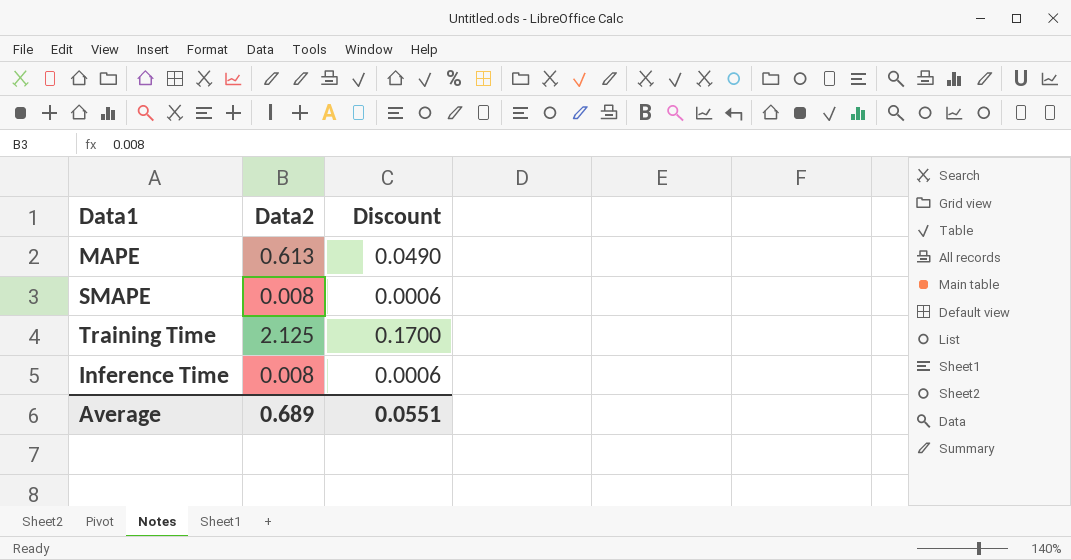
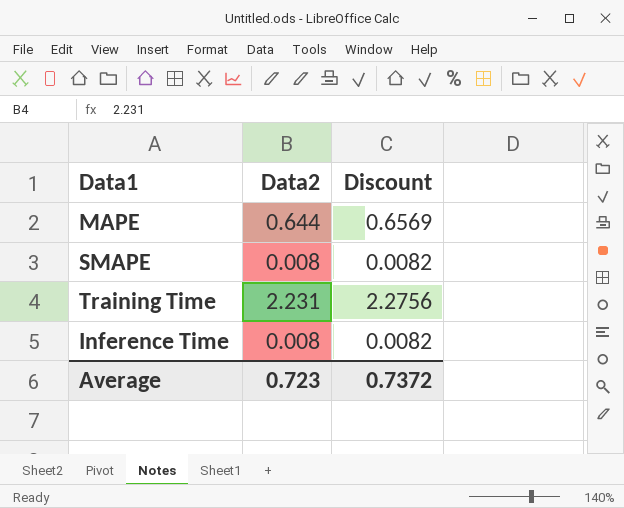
column Discount | formula: [Data2] * 0.08 -> [Data2] * 1.02
MAPE | Data2: 0.613 -> 0.644
Training Time | Data2: 2.125 -> 2.231
Average | Data2: 0.689 -> 0.723
Average | Discount: 0.0551 -> 0.7372

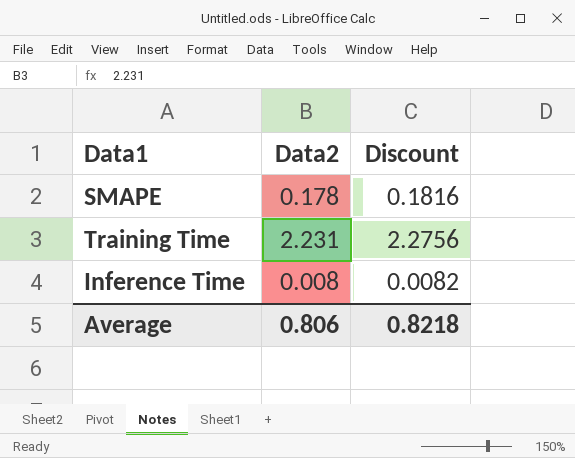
row MAPE: 0.644 | 0.6569 -> none
SMAPE | Data2: 0.008 -> 0.178
SMAPE | Discount: 0.0082 -> 0.1816
Average | Data2: 0.723 -> 0.806
Average | Discount: 0.7372 -> 0.8218

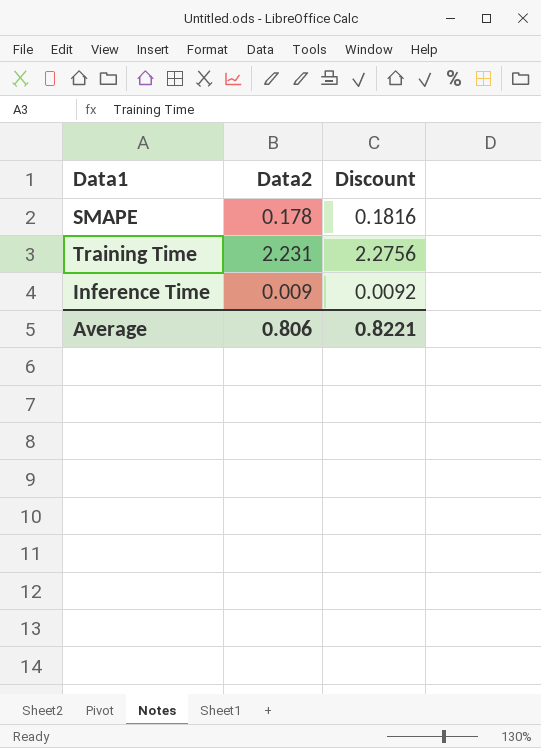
Inference Time | Data2: 0.008 -> 0.009
Inference Time | Discount: 0.0082 -> 0.0092
Average | Discount: 0.8218 -> 0.8221

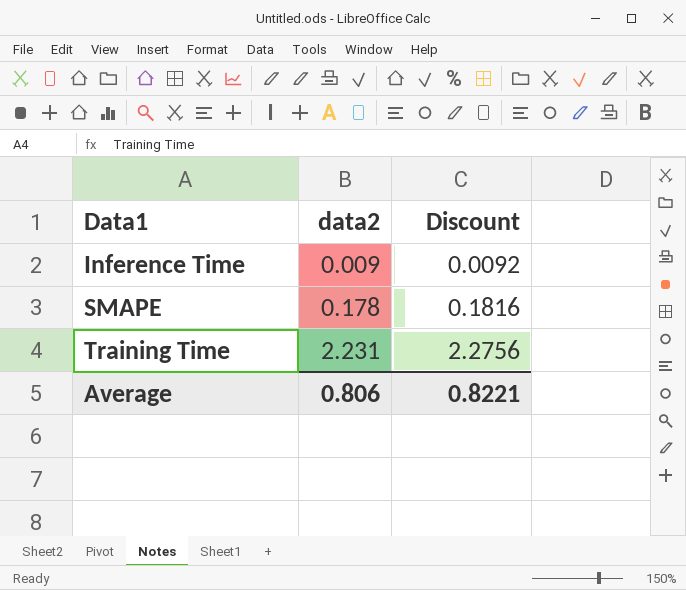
row order: none -> Data1 ascending
column name: Data2 -> data2

